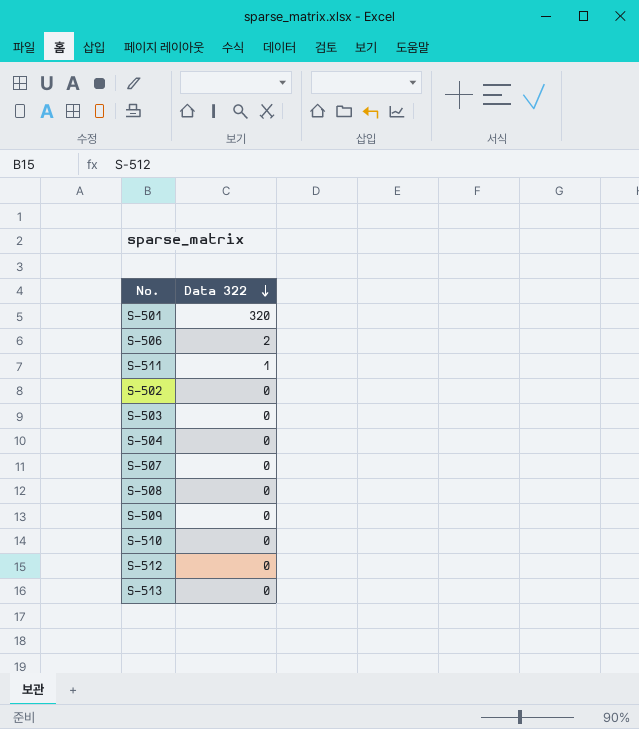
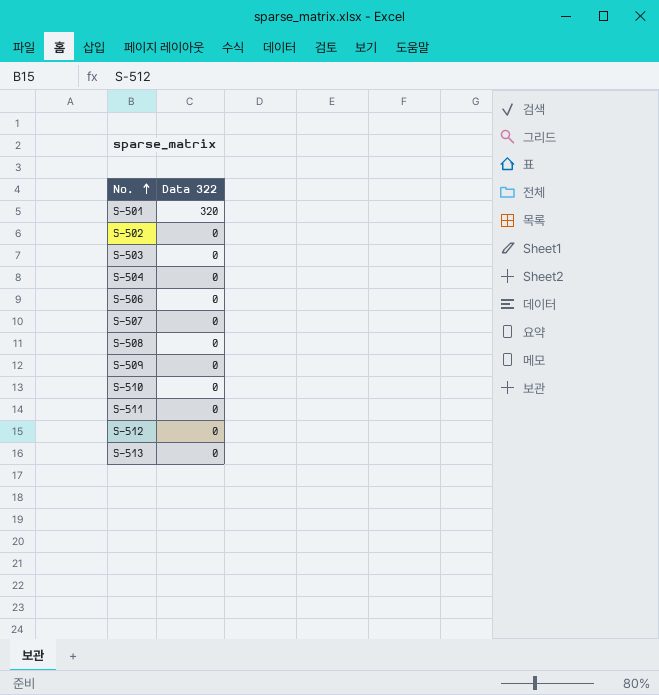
row order: Data 322 descending -> No. ascending
S-506 | Data 322: 2 -> 0
S-511 | Data 322: 1 -> 0

